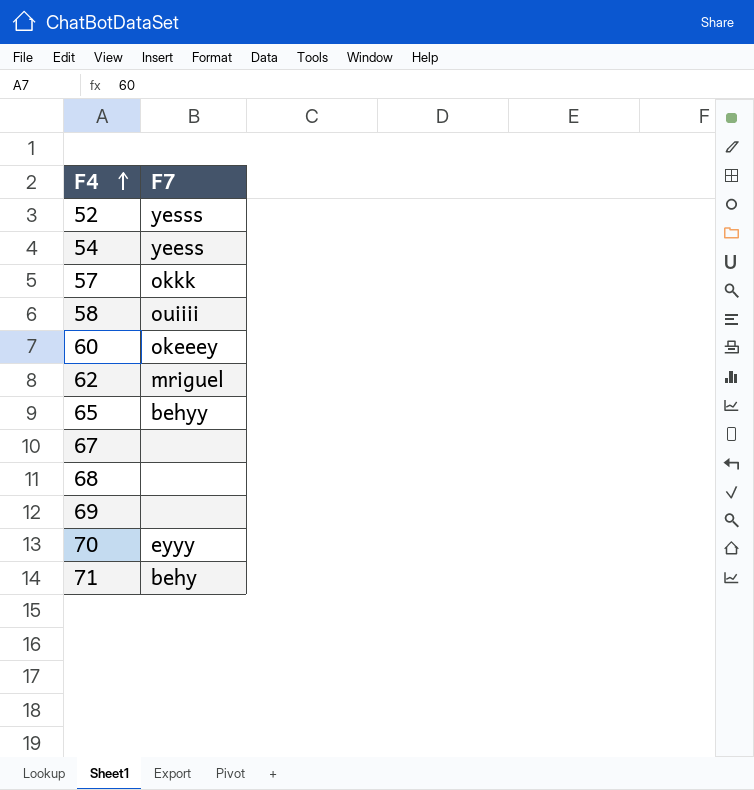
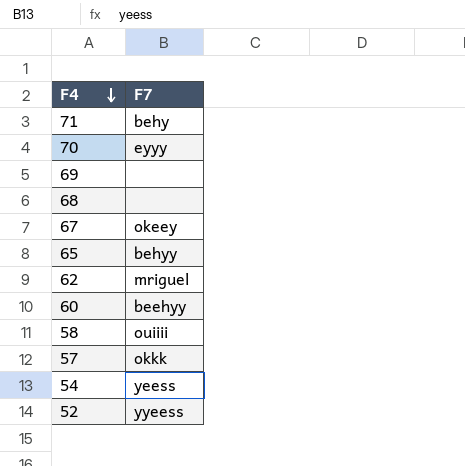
row order: F4 ascending -> F4 descending
67 | F7: none -> okeey
60 | F7: okeeey -> beehyy
52 | F7: yesss -> yyeess

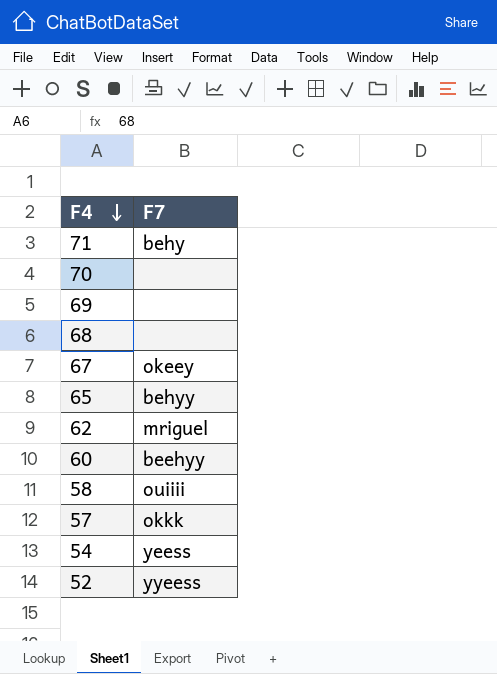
70 | F7: eyyy -> none

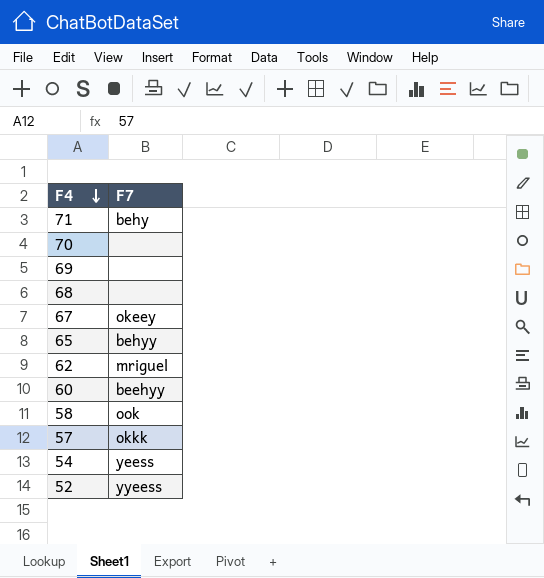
58 | F7: ouiiii -> ook

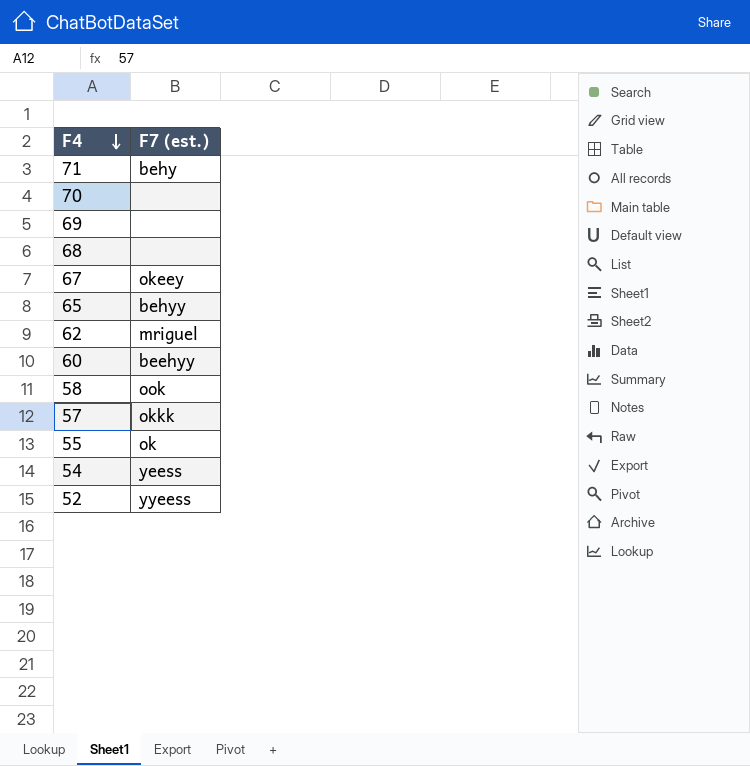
column name: F7 -> F7 (est.)
row 55: none -> ok

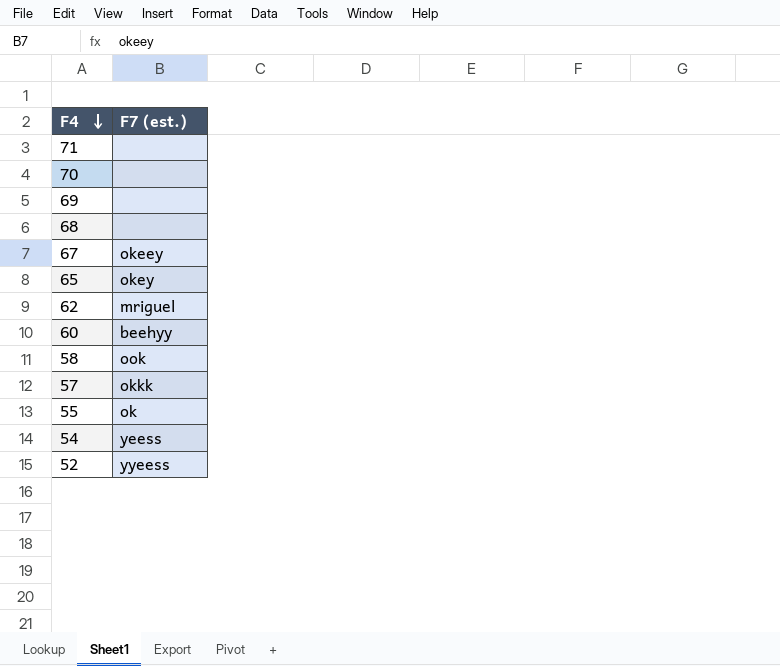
71 | F7 (est.): behy -> none
65 | F7 (est.): behyy -> okey

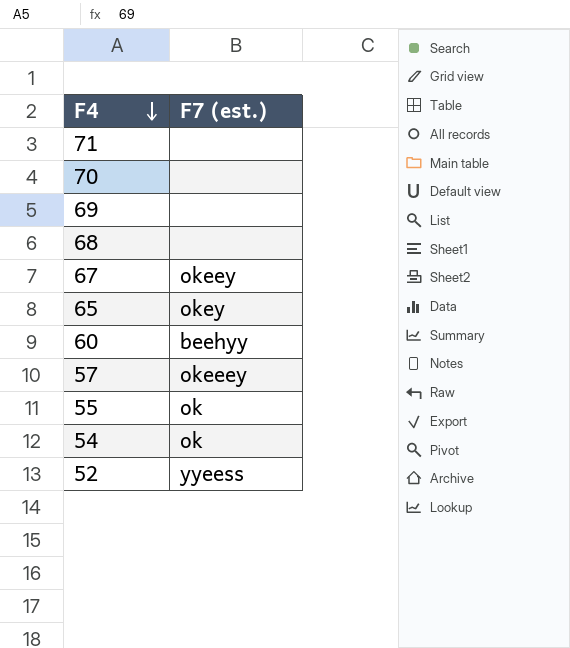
row 62: mriguel -> none
row 58: ook -> none
57 | F7 (est.): okkk -> okeeey
54 | F7 (est.): yeess -> ok

